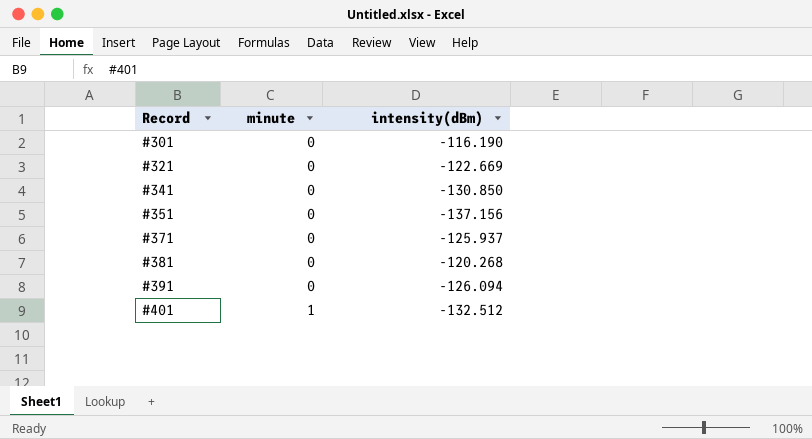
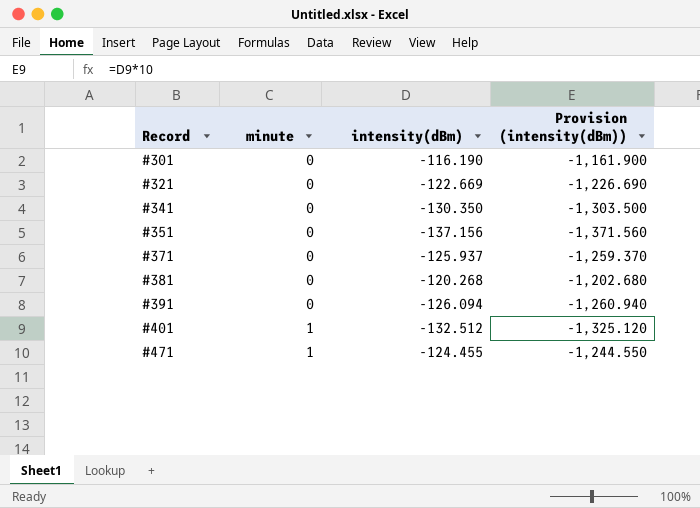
column Provision (intensity(dBm)) | formula: none -> [intensity(dBm)] * 10
#341 | intensity(dBm): -130.850 -> -130.350
row #471: none -> 1 | -124.455 | -1,244.550

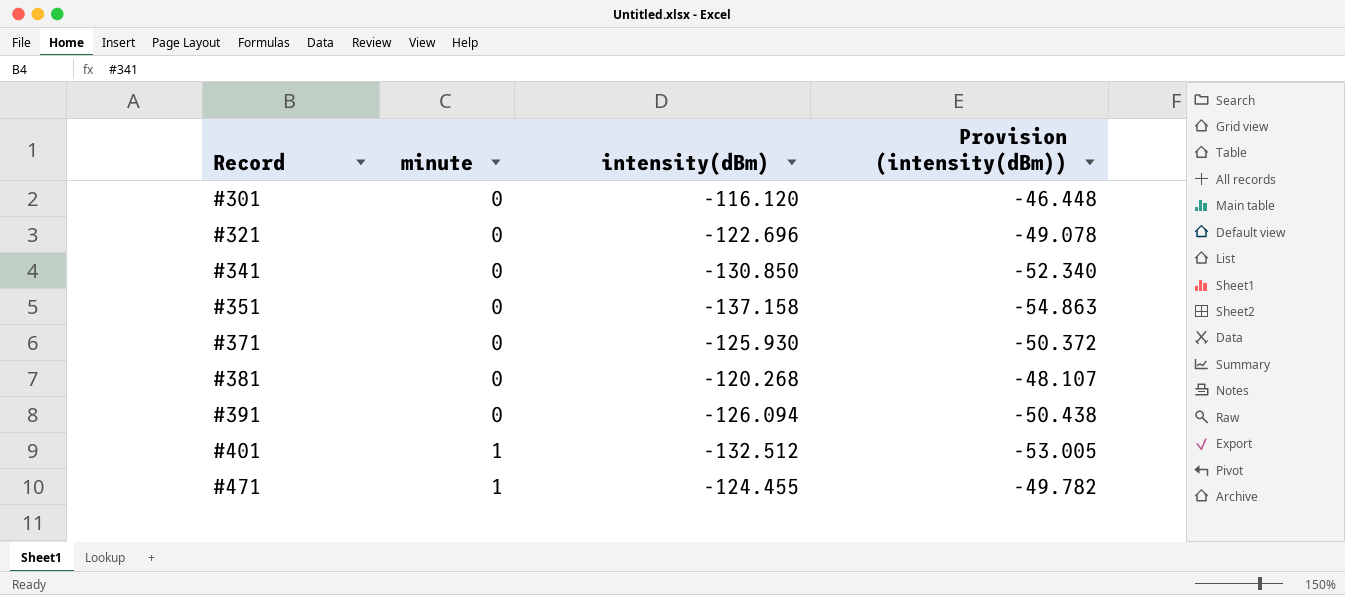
column Provision (intensity(dBm)) | formula: [intensity(dBm)] * 10 -> [intensity(dBm)] * 0.4
#301 | intensity(dBm): -116.190 -> -116.120
#321 | intensity(dBm): -122.669 -> -122.696
#341 | intensity(dBm): -130.350 -> -130.850
#351 | intensity(dBm): -137.156 -> -137.158
#371 | intensity(dBm): -125.937 -> -125.930

